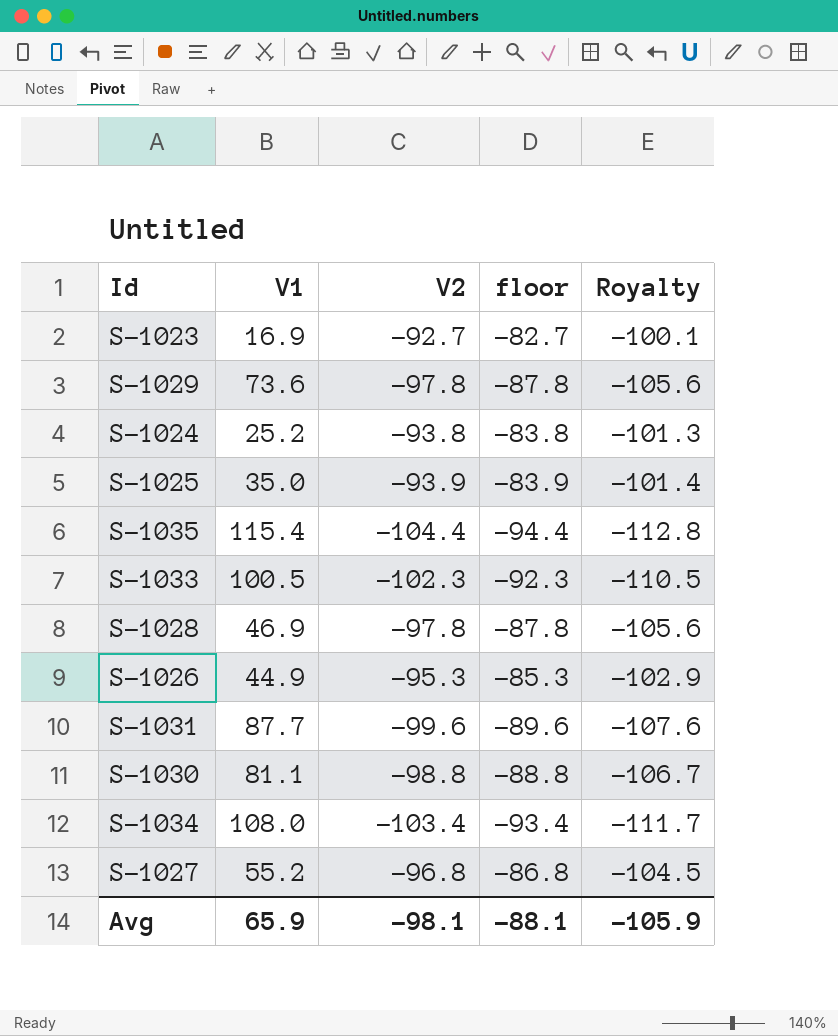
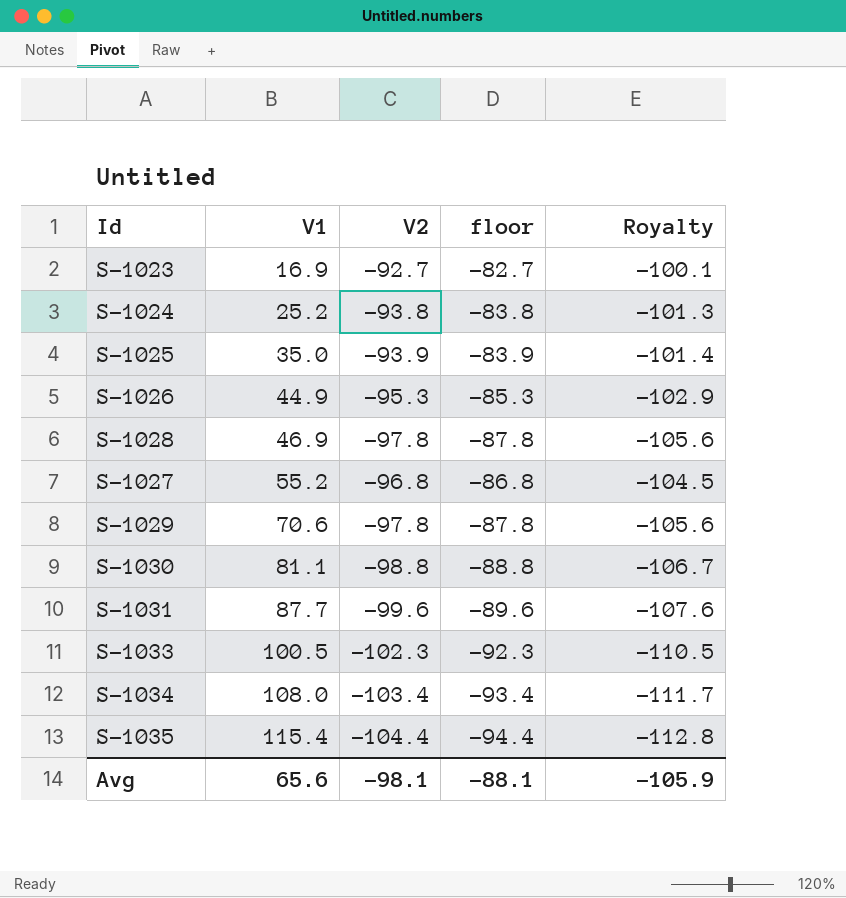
row order: none -> V1 ascending
S-1029 | V1: 73.6 -> 70.6
Avg | V1: 65.9 -> 65.6

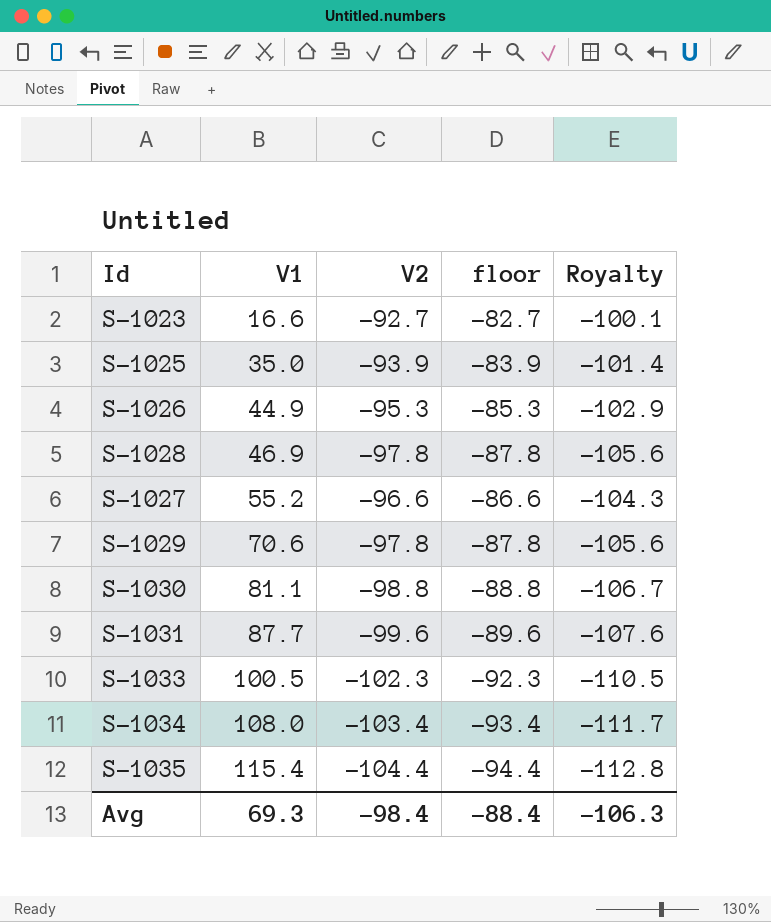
row S-1024: 25.2 | -93.8 | -83.8 | -101.3 -> none
S-1023 | V1: 16.9 -> 16.6
S-1027 | V2: -96.8 -> -96.6
S-1027 | floor: -86.8 -> -86.6
S-1027 | Royalty: -104.5 -> -104.3
Avg | V1: 65.6 -> 69.3
Avg | V2: -98.1 -> -98.4
Avg | floor: -88.1 -> -88.4
Avg | Royalty: -105.9 -> -106.3

